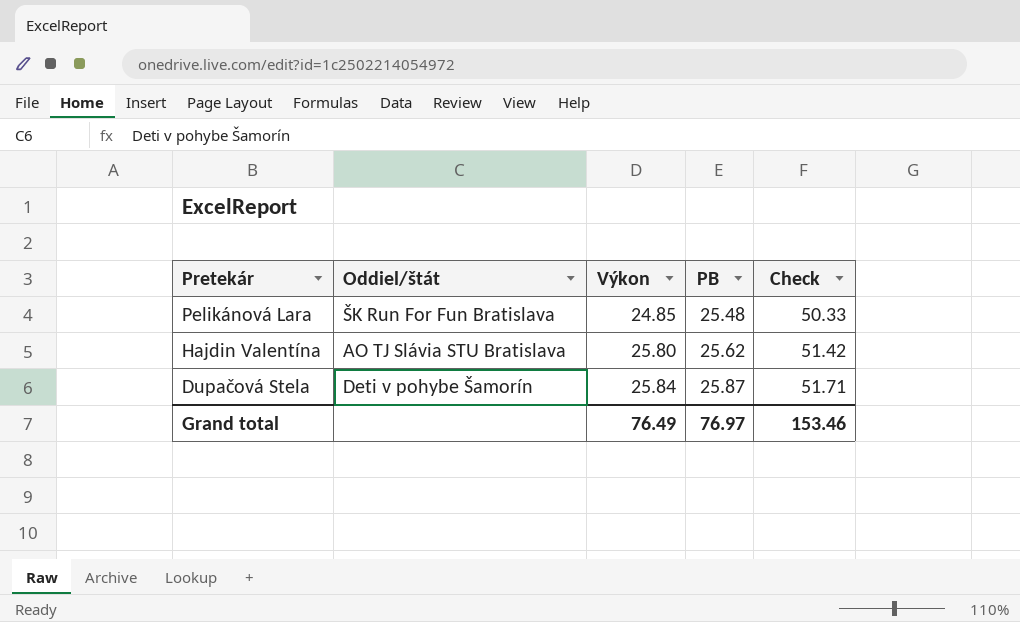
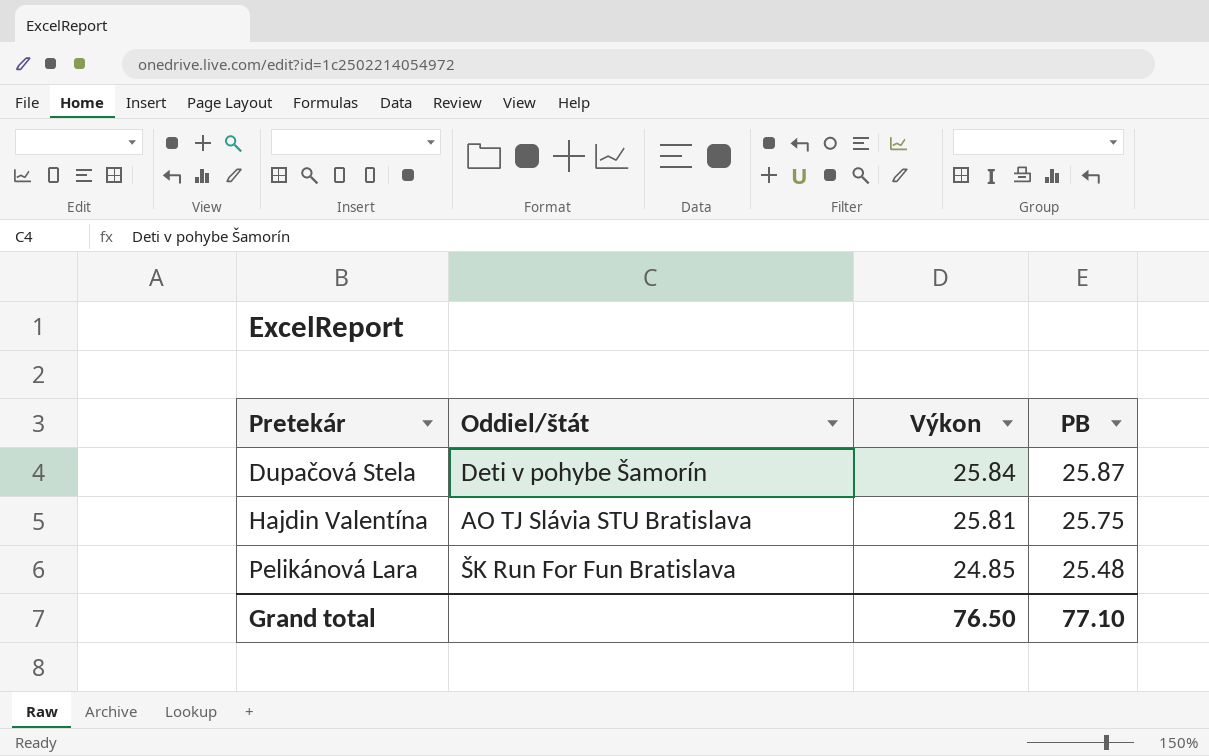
row order: Pretekár descending -> Pretekár ascending
column Check | formula: [Výkon] + [PB] -> none
Hajdin Valentína | Výkon: 25.80 -> 25.81
Hajdin Valentína | PB: 25.62 -> 25.75
Grand total | Výkon: 76.49 -> 76.50
Grand total | PB: 76.97 -> 77.10

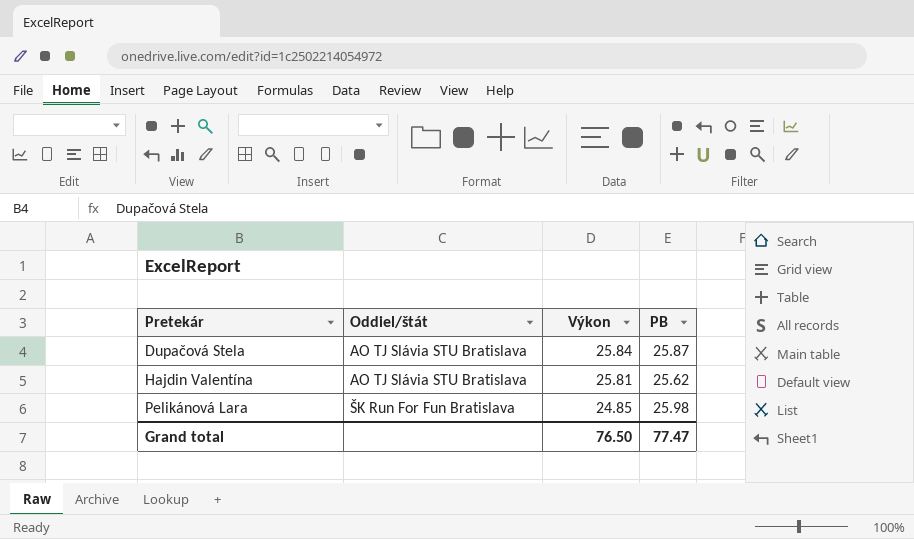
Dupačová Stela | Oddiel/štát: Deti v pohybe Šamorín -> AO TJ Slávia STU Bratislava
Hajdin Valentína | PB: 25.75 -> 25.62
Pelikánová Lara | PB: 25.48 -> 25.98
Grand total | PB: 77.10 -> 77.47

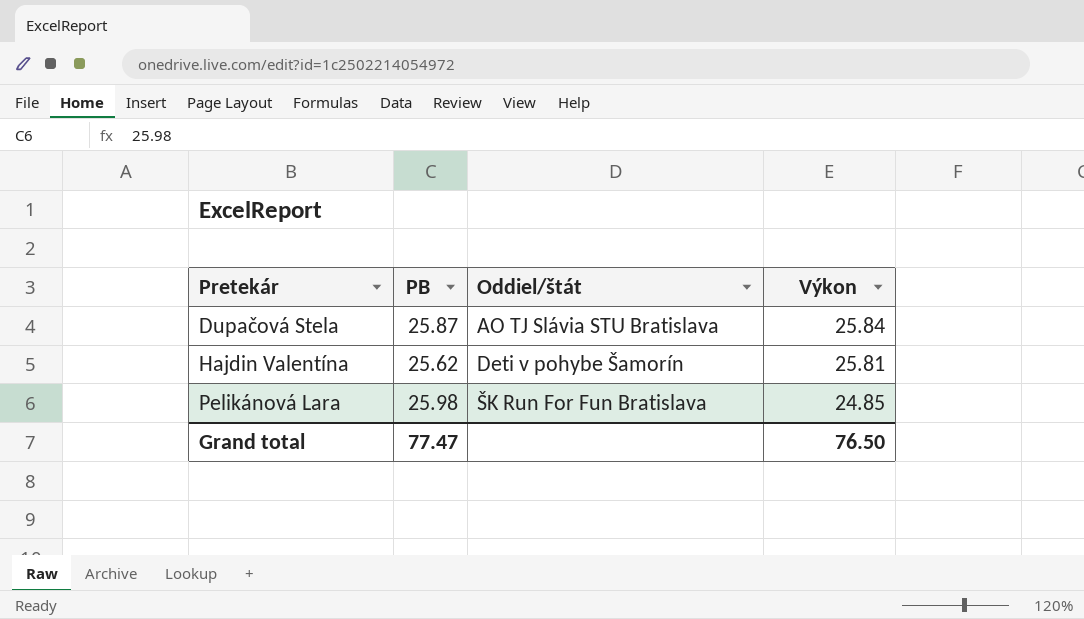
column PB | position: 4 -> 2
Hajdin Valentína | Oddiel/štát: AO TJ Slávia STU Bratislava -> Deti v pohybe Šamorín

